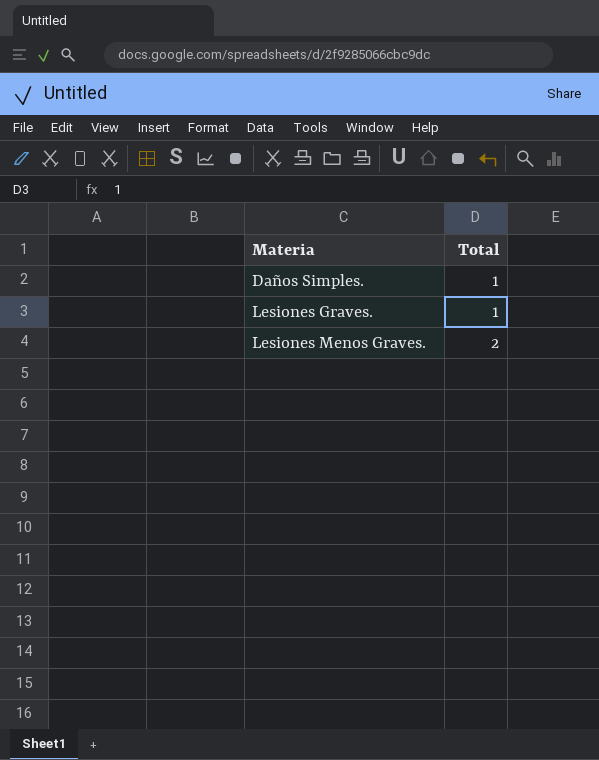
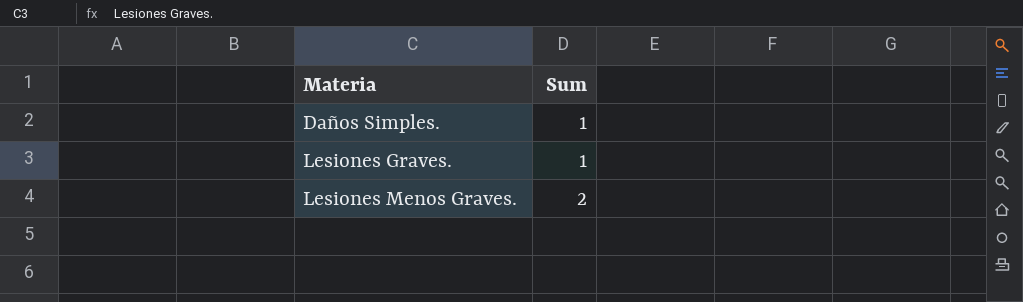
column name: Total -> Sum

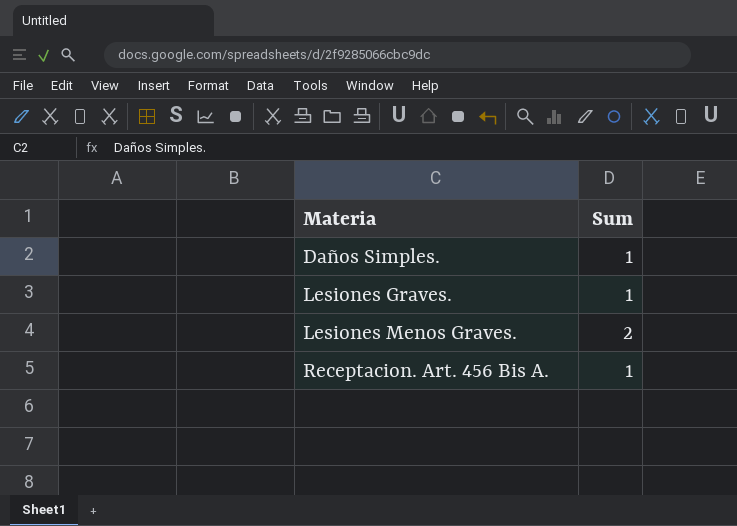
row Receptacion. Art. 456 Bis A.: none -> 1

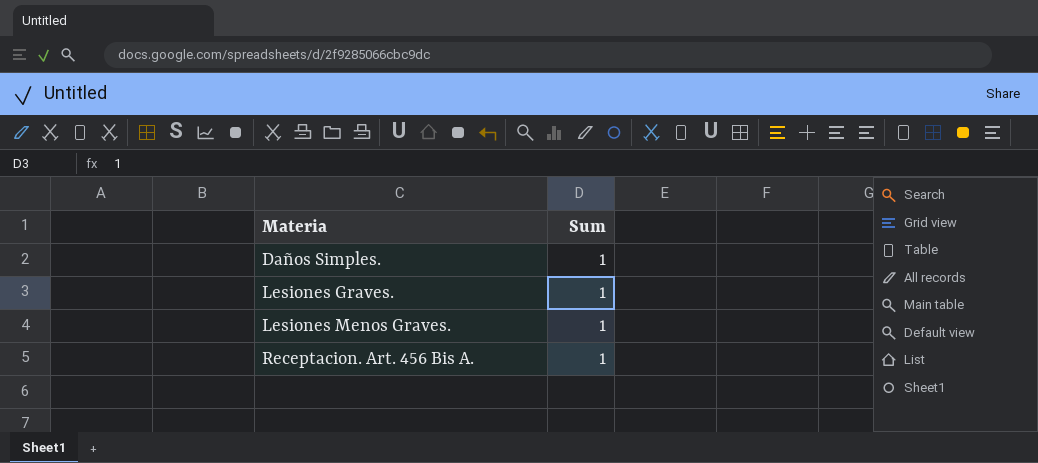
Lesiones Menos Graves. | Sum: 2 -> 1

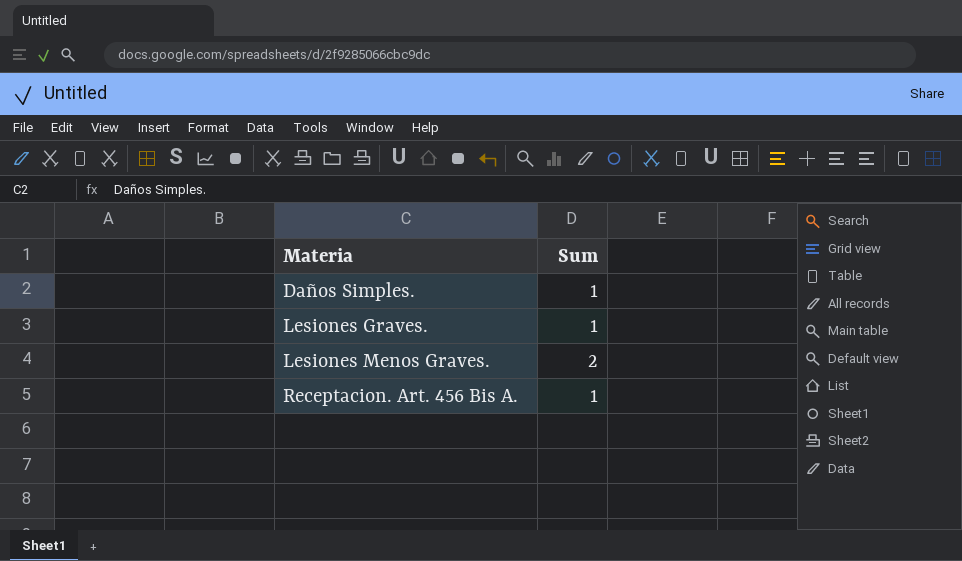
Lesiones Menos Graves. | Sum: 1 -> 2

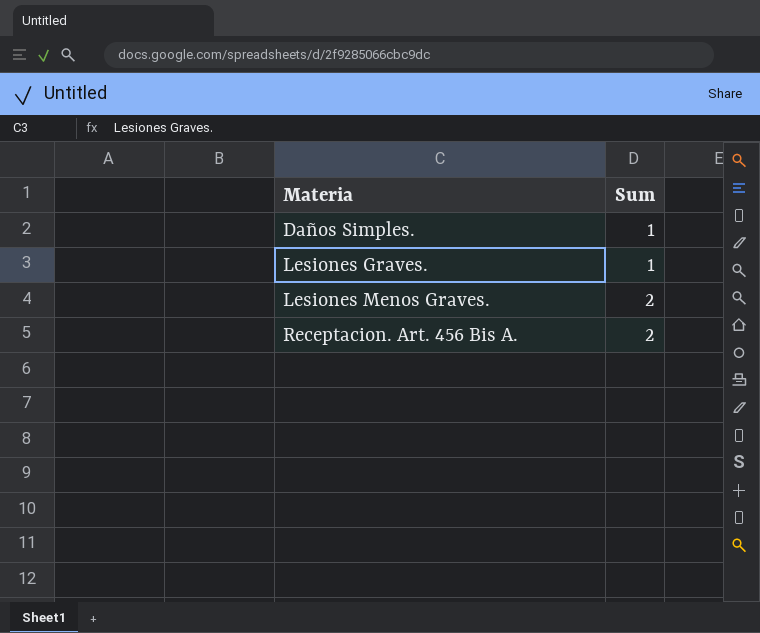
Receptacion. Art. 456 Bis A. | Sum: 1 -> 2

